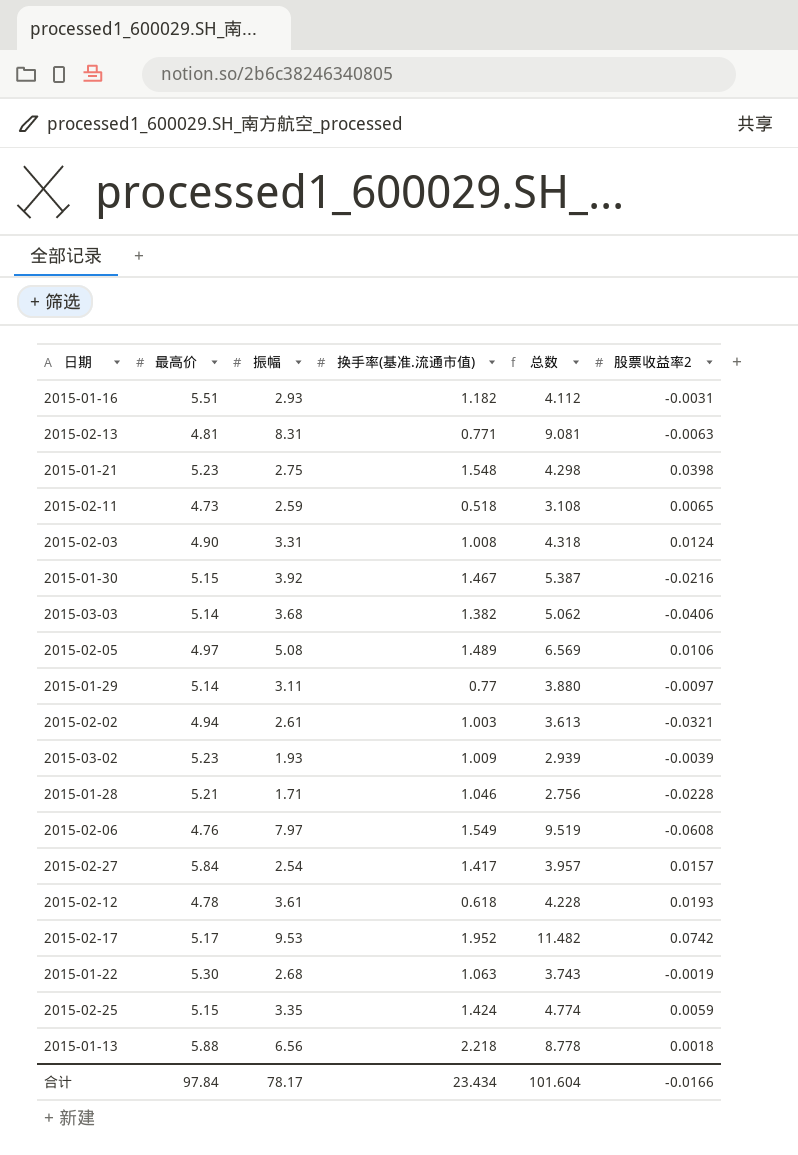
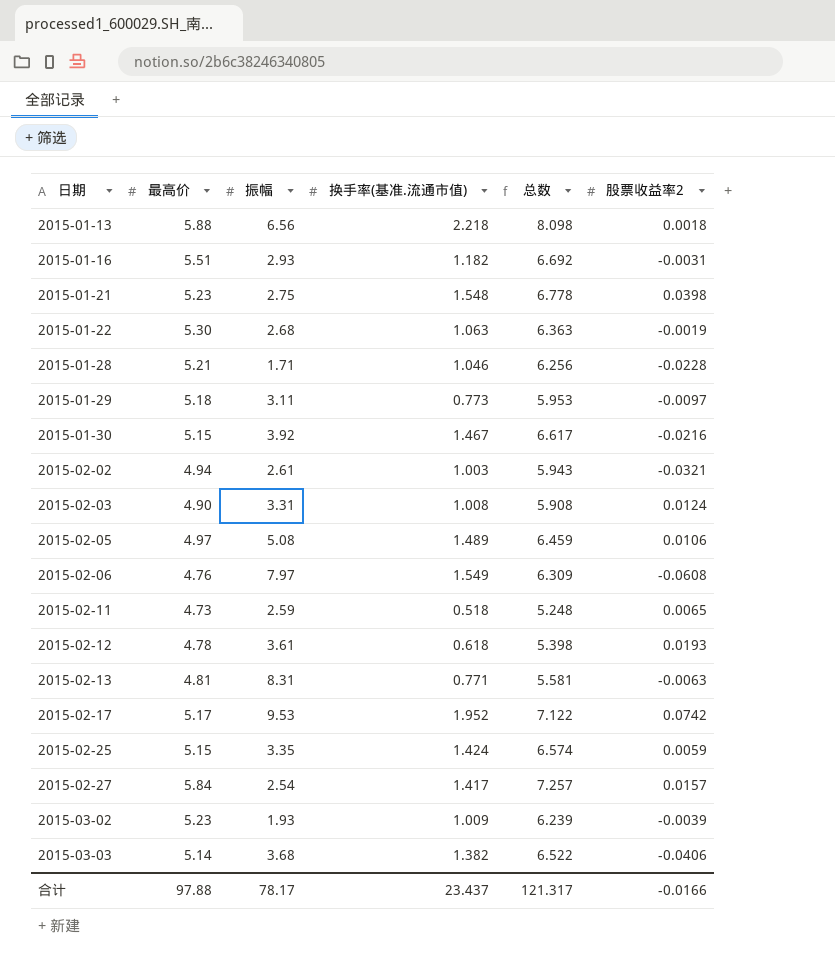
row order: none -> 日期 ascending
column 总数 | formula: [振幅] + [换手率(基准.流通市值)] -> [最高价] + [换手率(基准.流通市值)]
2015-01-29 | 最高价: 5.14 -> 5.18
2015-01-29 | 换手率(基准.流通市值): 0.77 -> 0.773
合计 | 最高价: 97.84 -> 97.88
合计 | 换手率(基准.流通市值): 23.434 -> 23.437
合计 | 总数: 101.604 -> 121.317

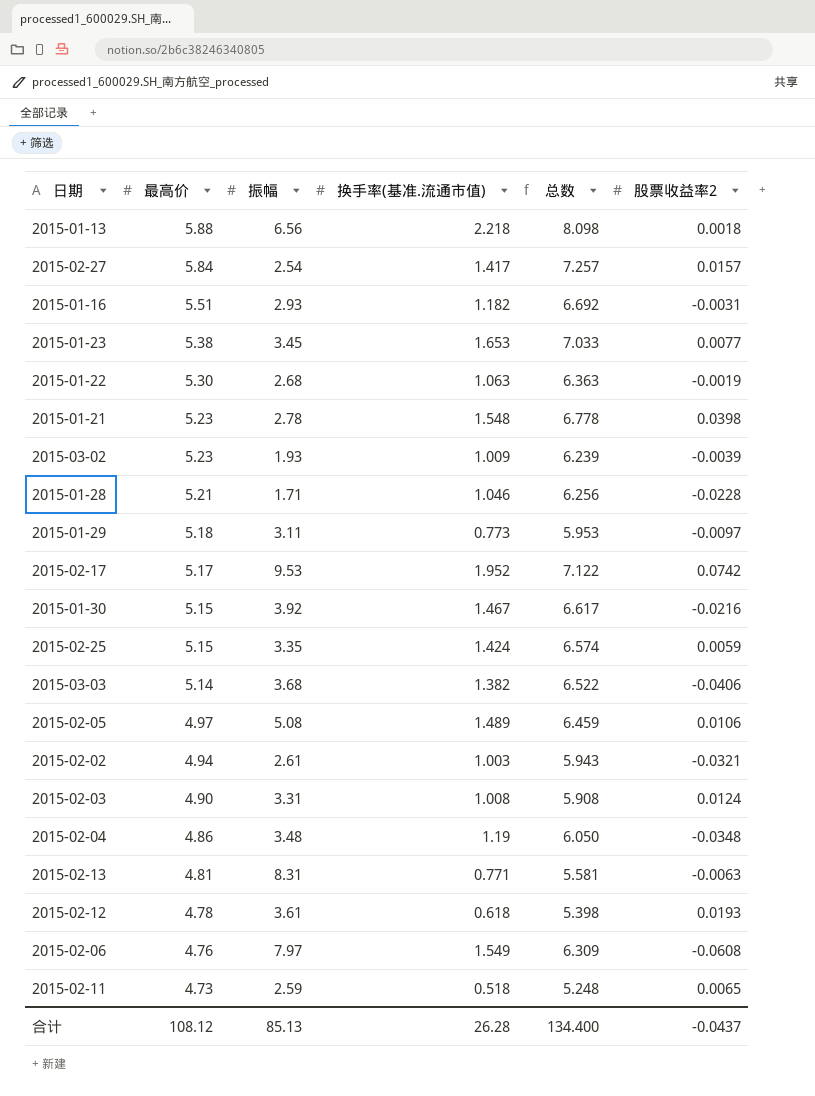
row order: 日期 ascending -> 最高价 descending
row 2015-01-23: none -> 5.38 | 3.45 | 1.653 | 7.033 | 0.0077
2015-01-21 | 振幅: 2.75 -> 2.78
row 2015-02-04: none -> 4.86 | 3.48 | 1.19 | 6.050 | -0.0348
合计 | 最高价: 97.88 -> 108.12
合计 | 振幅: 78.17 -> 85.13
合计 | 换手率(基准.流通市值): 23.437 -> 26.28
合计 | 总数: 121.317 -> 134.400
合计 | 股票收益率2: -0.0166 -> -0.0437

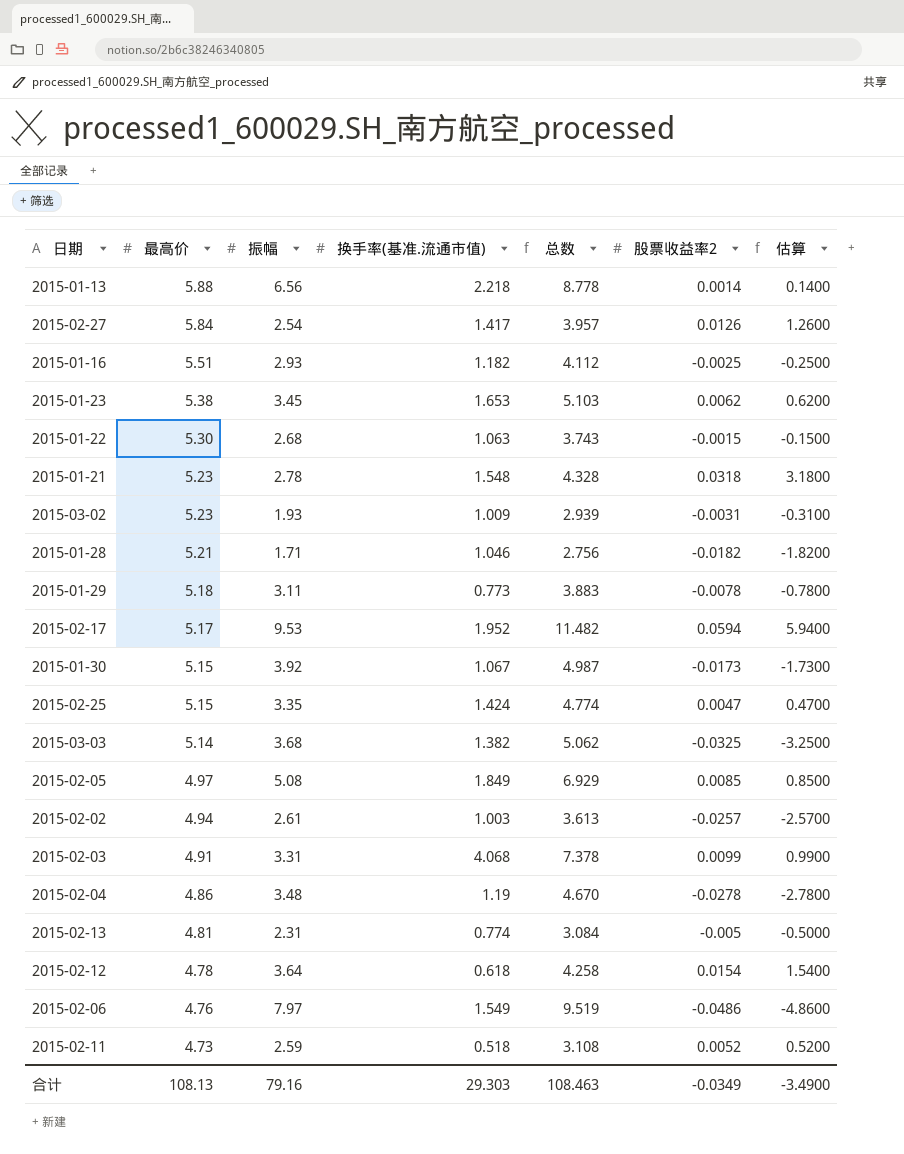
column 总数 | formula: [最高价] + [换手率(基准.流通市值)] -> [振幅] + [换手率(基准.流通市值)]
column 估算 | formula: none -> [股票收益率2] * 100
2015-01-13 | 股票收益率2: 0.0018 -> 0.0014
2015-02-27 | 股票收益率2: 0.0157 -> 0.0126
2015-01-16 | 股票收益率2: -0.0031 -> -0.0025
2015-01-23 | 股票收益率2: 0.0077 -> 0.0062
2015-01-22 | 股票收益率2: -0.0019 -> -0.0015
2015-01-21 | 股票收益率2: 0.0398 -> 0.0318
2015-03-02 | 股票收益率2: -0.0039 -> -0.0031
2015-01-28 | 股票收益率2: -0.0228 -> -0.0182
2015-01-29 | 股票收益率2: -0.0097 -> -0.0078
2015-02-17 | 股票收益率2: 0.0742 -> 0.0594
2015-01-30 | 换手率(基准.流通市值): 1.467 -> 1.067
2015-01-30 | 股票收益率2: -0.0216 -> -0.0173
2015-02-25 | 股票收益率2: 0.0059 -> 0.0047
2015-03-03 | 股票收益率2: -0.0406 -> -0.0325
2015-02-05 | 换手率(基准.流通市值): 1.489 -> 1.849
2015-02-05 | 股票收益率2: 0.0106 -> 0.0085
2015-02-02 | 股票收益率2: -0.0321 -> -0.0257
2015-02-03 | 最高价: 4.90 -> 4.91
2015-02-03 | 换手率(基准.流通市值): 1.008 -> 4.068
2015-02-03 | 股票收益率2: 0.0124 -> 0.0099
2015-02-04 | 股票收益率2: -0.0348 -> -0.0278
2015-02-13 | 振幅: 8.31 -> 2.31
2015-02-13 | 换手率(基准.流通市值): 0.771 -> 0.774
2015-02-13 | 股票收益率2: -0.0063 -> -0.005
2015-02-12 | 振幅: 3.61 -> 3.64
2015-02-12 | 股票收益率2: 0.0193 -> 0.0154
2015-02-06 | 股票收益率2: -0.0608 -> -0.0486
2015-02-11 | 股票收益率2: 0.0065 -> 0.0052
合计 | 最高价: 108.12 -> 108.13
合计 | 振幅: 85.13 -> 79.16
合计 | 换手率(基准.流通市值): 26.28 -> 29.303
合计 | 总数: 134.400 -> 108.463
合计 | 股票收益率2: -0.0437 -> -0.0349

